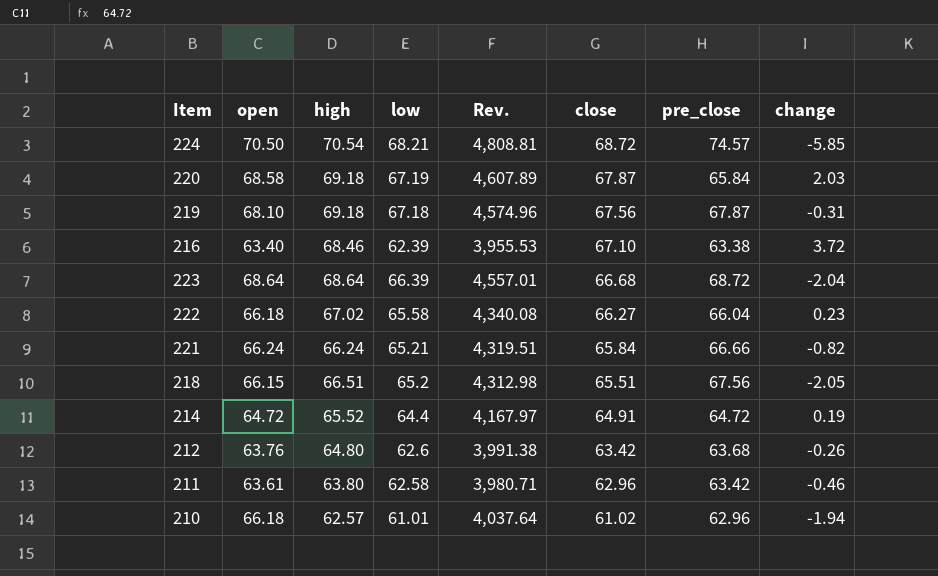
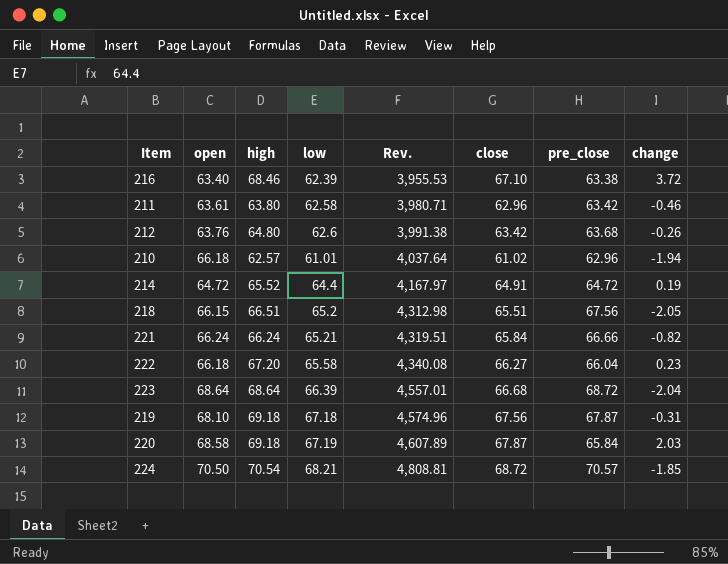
row order: close descending -> Rev. ascending
222 | high: 67.02 -> 67.20
224 | pre_close: 74.57 -> 70.57
224 | change: -5.85 -> -1.85

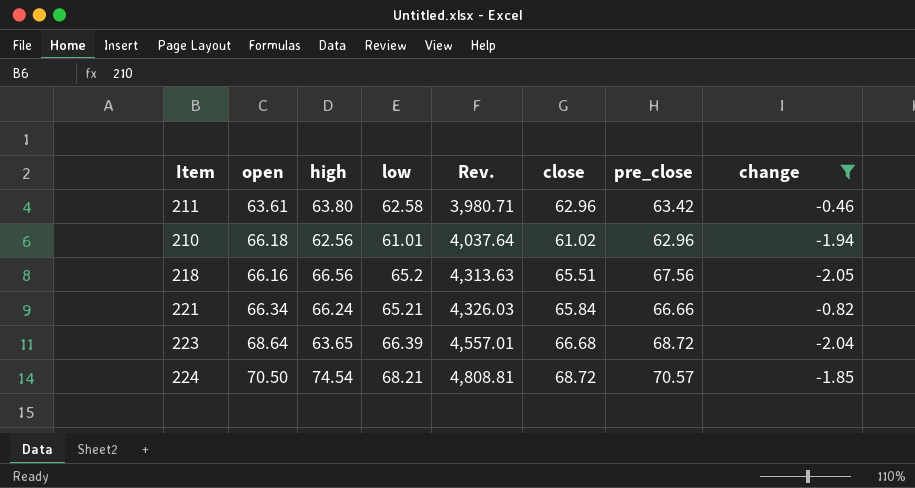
filter: none -> change <= -0.46
210 | high: 62.57 -> 62.56
218 | open: 66.15 -> 66.16
218 | high: 66.51 -> 66.56
218 | Rev.: 4,312.98 -> 4,313.63
221 | open: 66.24 -> 66.34
221 | Rev.: 4,319.51 -> 4,326.03
223 | high: 68.64 -> 63.65
224 | high: 70.54 -> 74.54

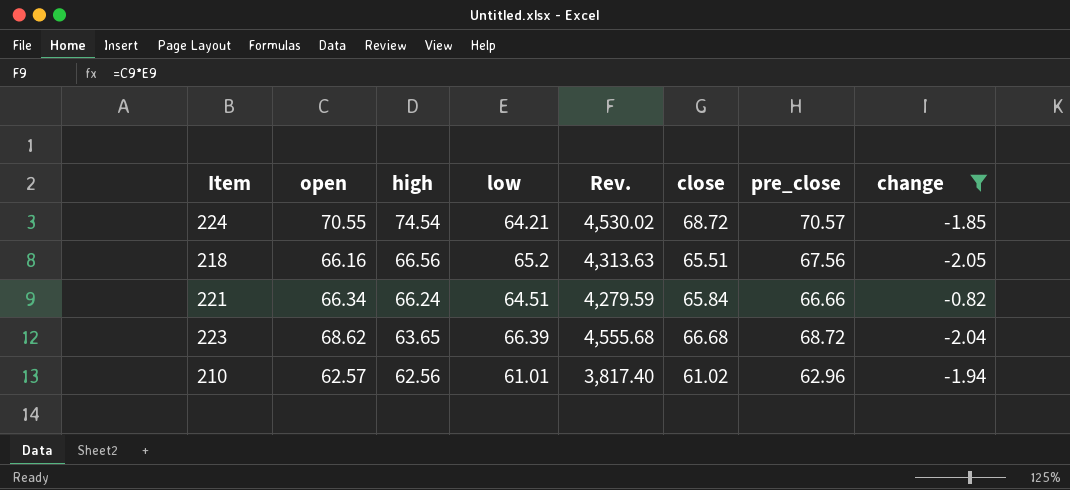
row order: Rev. ascending -> high descending
row 211: 63.61 | 63.80 | 62.58 | 3,980.71 | 62.96 | 63.42 | -0.46 -> none
224 | open: 70.50 -> 70.55
224 | low: 68.21 -> 64.21
224 | Rev.: 4,808.81 -> 4,530.02
221 | low: 65.21 -> 64.51
221 | Rev.: 4,326.03 -> 4,279.59
223 | open: 68.64 -> 68.62
223 | Rev.: 4,557.01 -> 4,555.68
210 | open: 66.18 -> 62.57
210 | Rev.: 4,037.64 -> 3,817.40

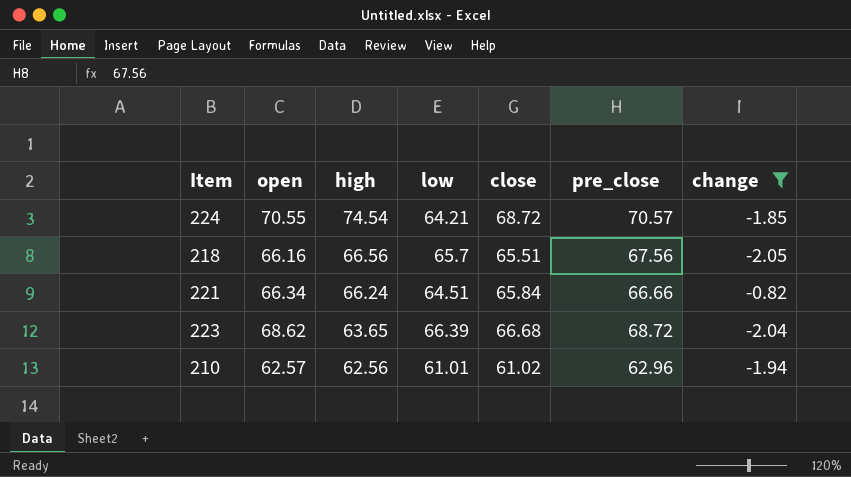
column Rev. | formula: [open] * [low] -> none
218 | low: 65.2 -> 65.7

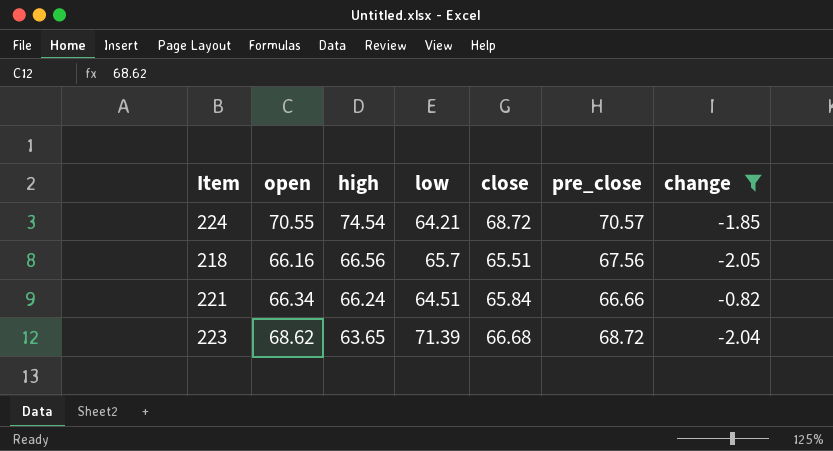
row 210: 62.57 | 62.56 | 61.01 | 61.02 | 62.96 | -1.94 -> none
223 | low: 66.39 -> 71.39

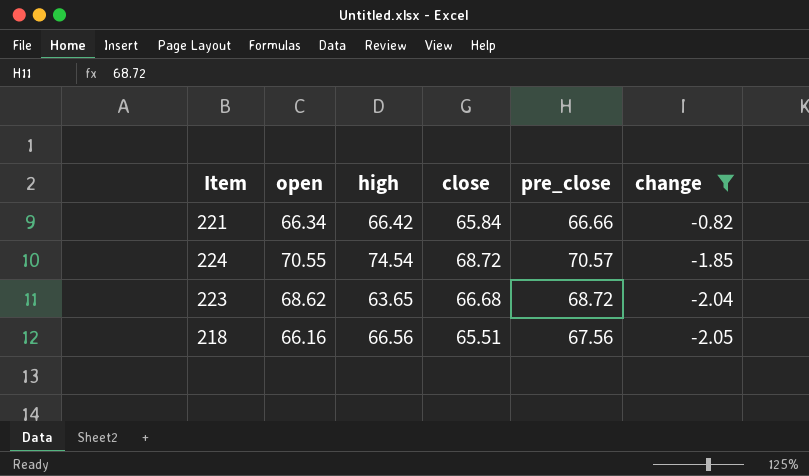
row order: high descending -> change descending
column low | position: 4 -> none
221 | high: 66.24 -> 66.42

